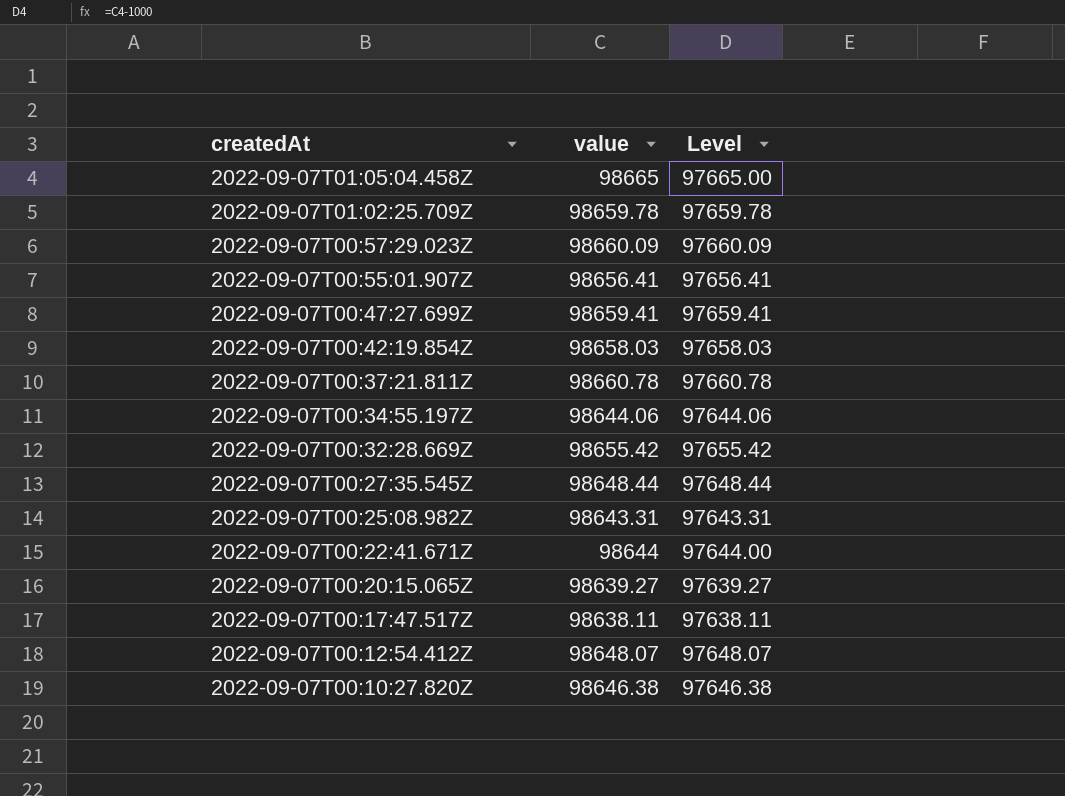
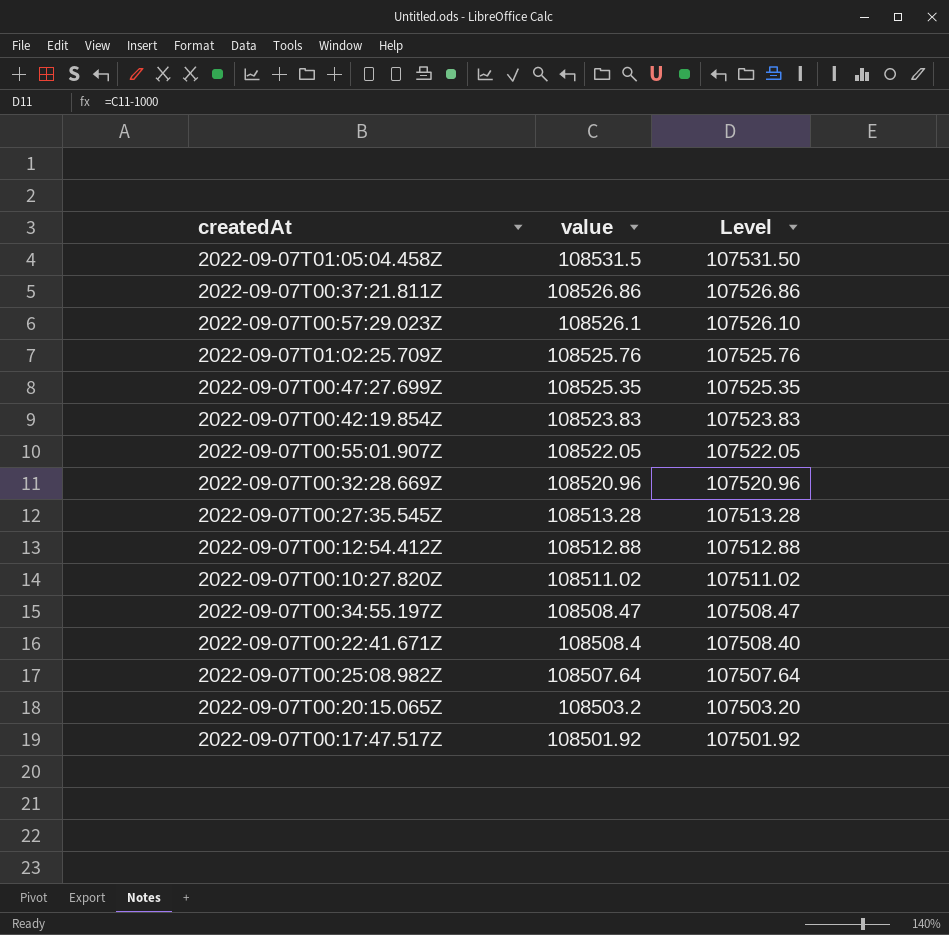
row order: createdAt descending -> value descending
2022-09-07T01:05:04.458Z | value: 98665 -> 108531.5
2022-09-07T01:05:04.458Z | Level: 97665.00 -> 107531.50
2022-09-07T00:37:21.811Z | value: 98660.78 -> 108526.86
2022-09-07T00:37:21.811Z | Level: 97660.78 -> 107526.86
2022-09-07T00:57:29.023Z | value: 98660.09 -> 108526.1
2022-09-07T00:57:29.023Z | Level: 97660.09 -> 107526.10
2022-09-07T01:02:25.709Z | value: 98659.78 -> 108525.76
2022-09-07T01:02:25.709Z | Level: 97659.78 -> 107525.76
2022-09-07T00:47:27.699Z | value: 98659.41 -> 108525.35
2022-09-07T00:47:27.699Z | Level: 97659.41 -> 107525.35
2022-09-07T00:42:19.854Z | value: 98658.03 -> 108523.83
2022-09-07T00:42:19.854Z | Level: 97658.03 -> 107523.83
2022-09-07T00:55:01.907Z | value: 98656.41 -> 108522.05
2022-09-07T00:55:01.907Z | Level: 97656.41 -> 107522.05
2022-09-07T00:32:28.669Z | value: 98655.42 -> 108520.96
2022-09-07T00:32:28.669Z | Level: 97655.42 -> 107520.96
2022-09-07T00:27:35.545Z | value: 98648.44 -> 108513.28
2022-09-07T00:27:35.545Z | Level: 97648.44 -> 107513.28
2022-09-07T00:12:54.412Z | value: 98648.07 -> 108512.88
2022-09-07T00:12:54.412Z | Level: 97648.07 -> 107512.88
2022-09-07T00:10:27.820Z | value: 98646.38 -> 108511.02
2022-09-07T00:10:27.820Z | Level: 97646.38 -> 107511.02
2022-09-07T00:34:55.197Z | value: 98644.06 -> 108508.47
2022-09-07T00:34:55.197Z | Level: 97644.06 -> 107508.47
2022-09-07T00:22:41.671Z | value: 98644 -> 108508.4
2022-09-07T00:22:41.671Z | Level: 97644.00 -> 107508.40
2022-09-07T00:25:08.982Z | value: 98643.31 -> 108507.64
2022-09-07T00:25:08.982Z | Level: 97643.31 -> 107507.64
2022-09-07T00:20:15.065Z | value: 98639.27 -> 108503.2
2022-09-07T00:20:15.065Z | Level: 97639.27 -> 107503.20
2022-09-07T00:17:47.517Z | value: 98638.11 -> 108501.92
2022-09-07T00:17:47.517Z | Level: 97638.11 -> 107501.92

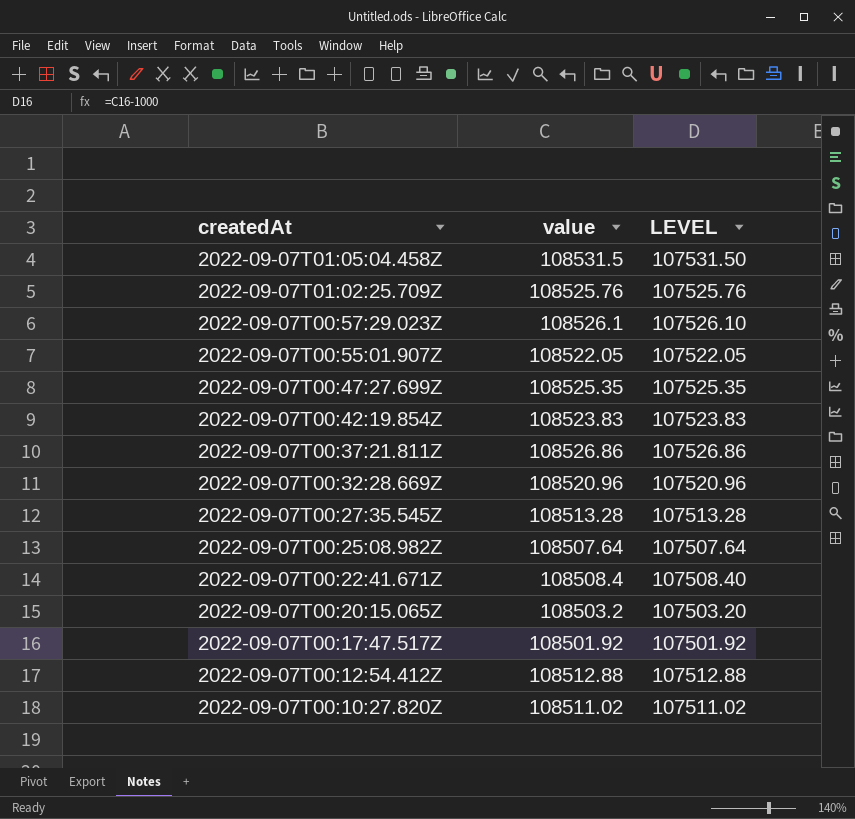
row order: value descending -> createdAt descending
column name: Level -> LEVEL
row 2022-09-07T00:34:55.197Z: 108508.47 | 107508.47 -> none

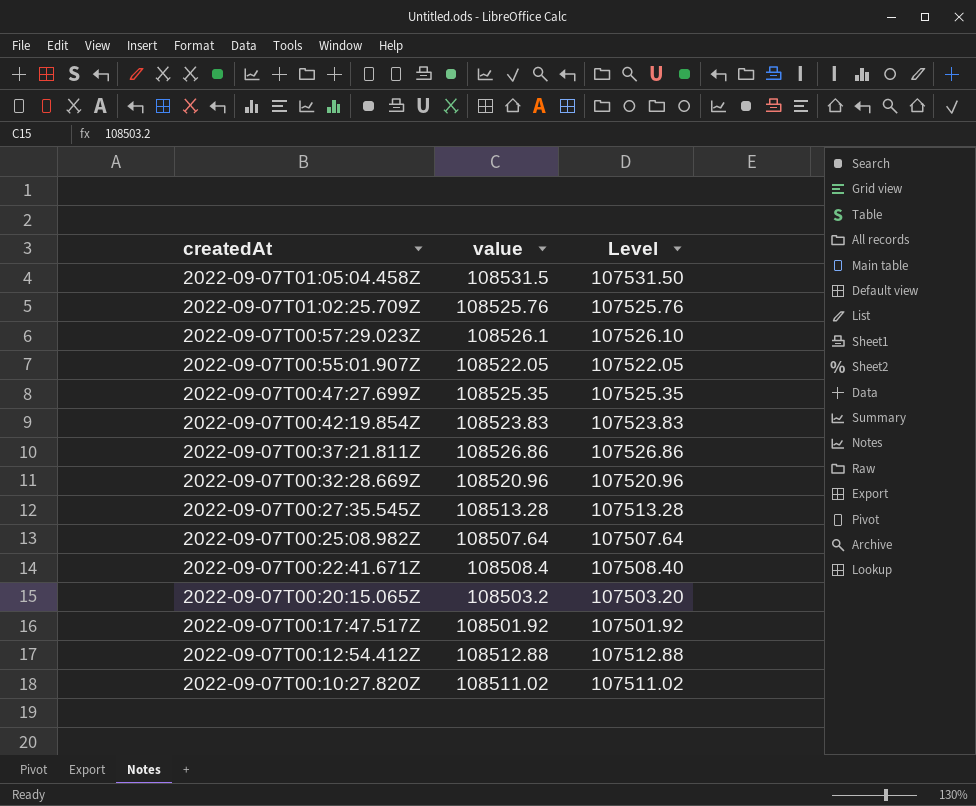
column name: LEVEL -> Level

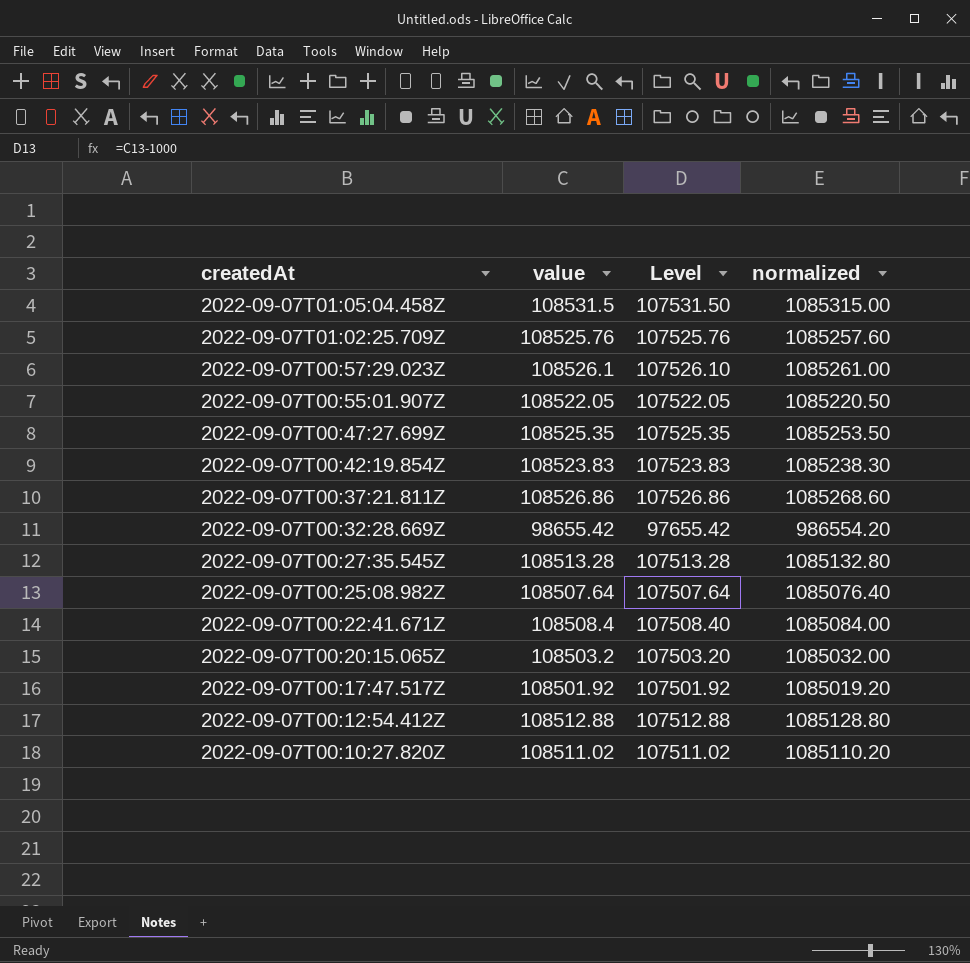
column normalized | formula: none -> [value] * 10
2022-09-07T00:32:28.669Z | value: 108520.96 -> 98655.42
2022-09-07T00:32:28.669Z | Level: 107520.96 -> 97655.42

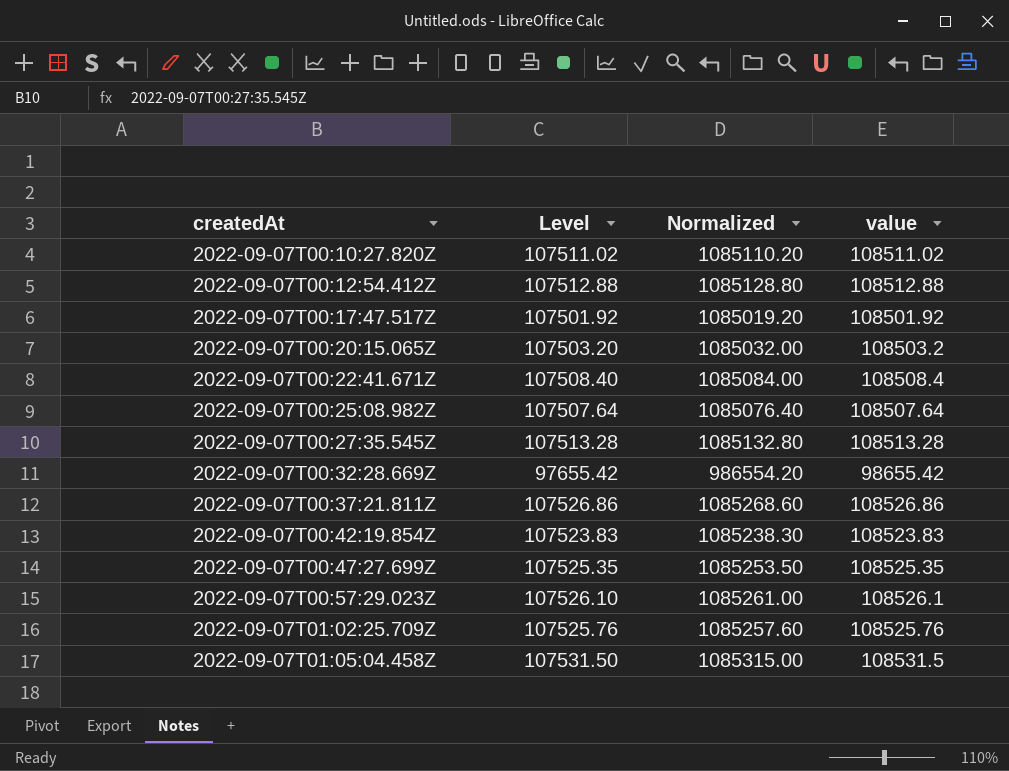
row order: createdAt descending -> createdAt ascending
column name: normalized -> Normalized
column value | position: 2 -> 4
row 2022-09-07T00:55:01.907Z: 108522.05 | 107522.05 | 1085220.50 -> none

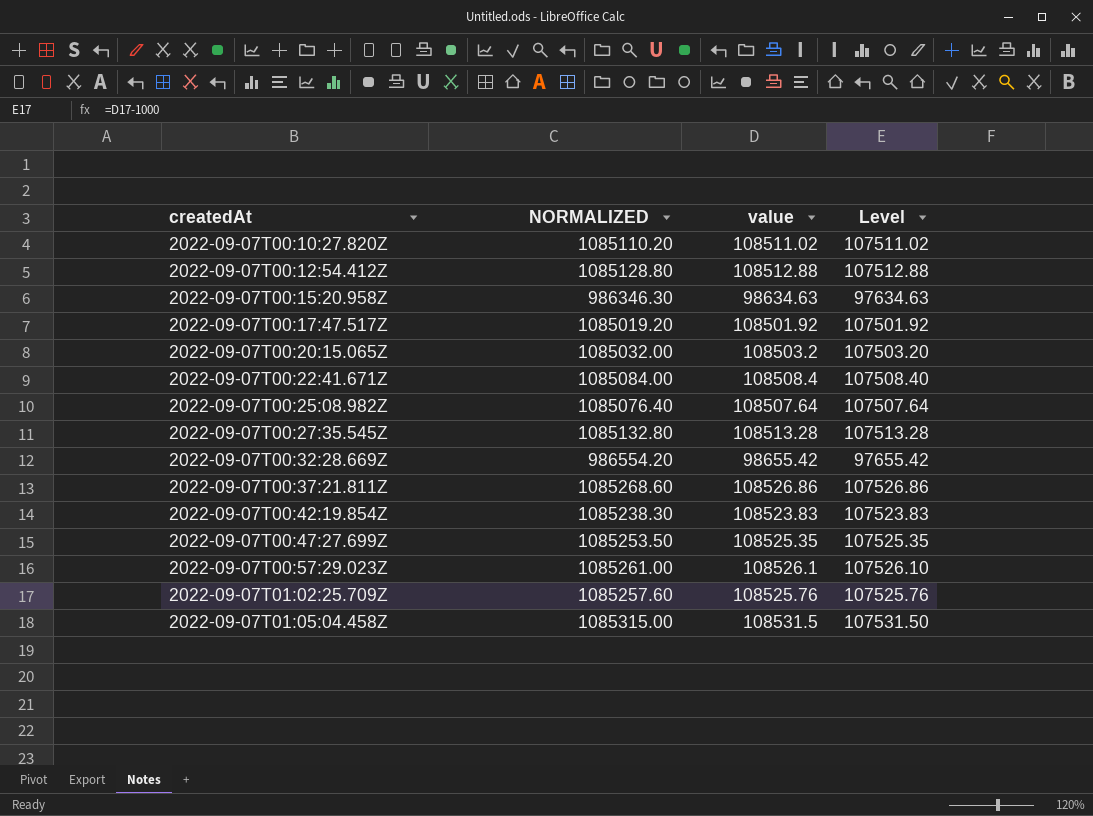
column name: Normalized -> NORMALIZED
column Level | position: 2 -> 4
row 2022-09-07T00:15:20.958Z: none -> 986346.30 | 98634.63 | 97634.63

